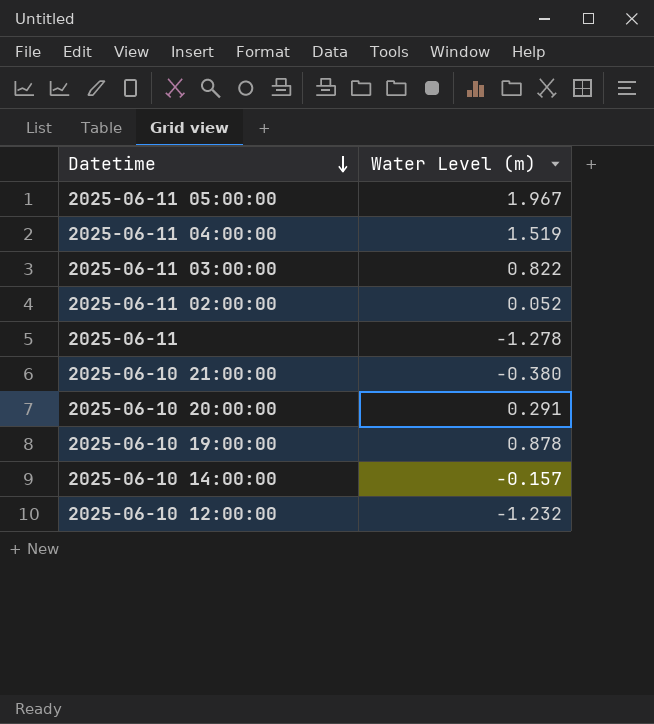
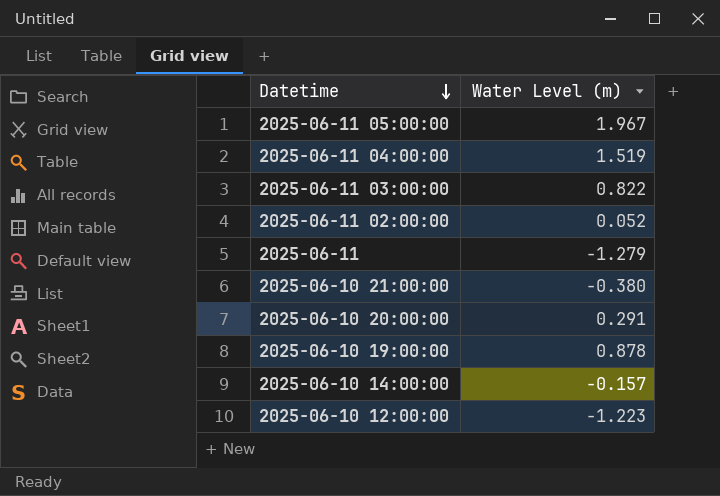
2025-06-11 | Water Level (m): -1.278 -> -1.279
2025-06-10 12:00:00 | Water Level (m): -1.232 -> -1.223

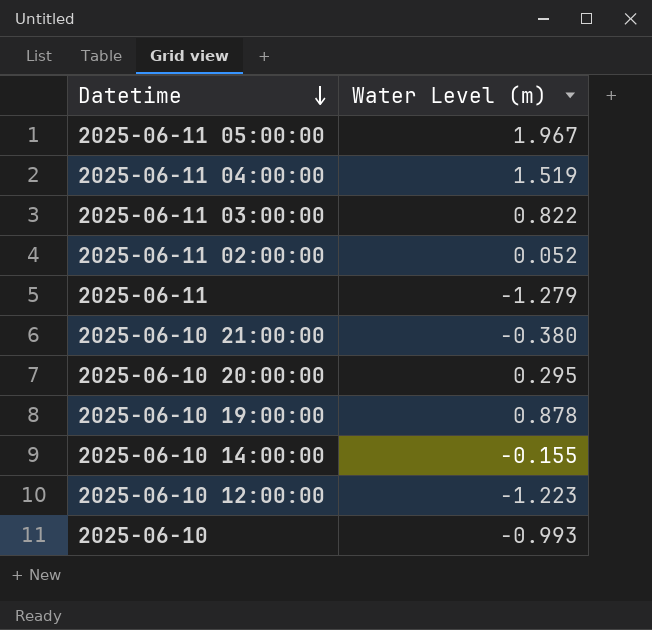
2025-06-10 20:00:00 | Water Level (m): 0.291 -> 0.295
2025-06-10 14:00:00 | Water Level (m): -0.157 -> -0.155
row 2025-06-10: none -> -0.993

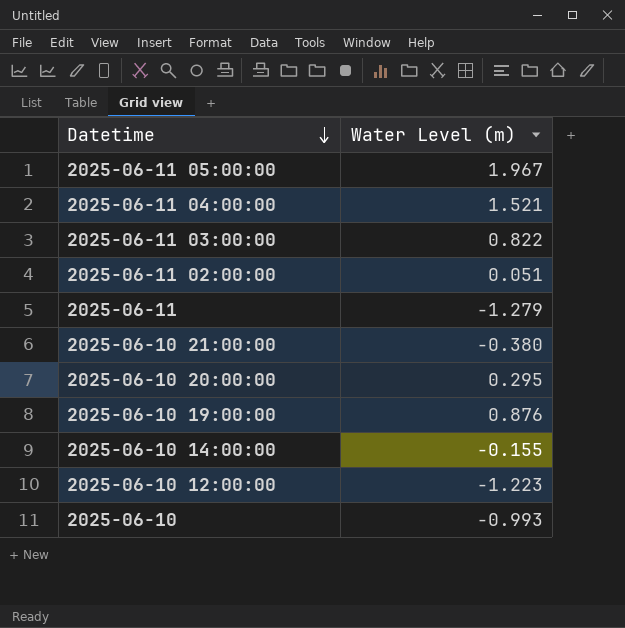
2025-06-11 04:00:00 | Water Level (m): 1.519 -> 1.521
2025-06-11 02:00:00 | Water Level (m): 0.052 -> 0.051
2025-06-10 19:00:00 | Water Level (m): 0.878 -> 0.876

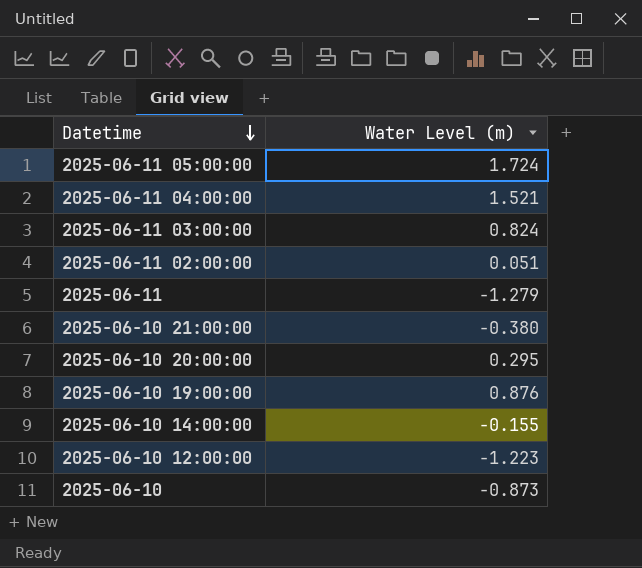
2025-06-11 05:00:00 | Water Level (m): 1.967 -> 1.724
2025-06-11 03:00:00 | Water Level (m): 0.822 -> 0.824
2025-06-10 | Water Level (m): -0.993 -> -0.873

